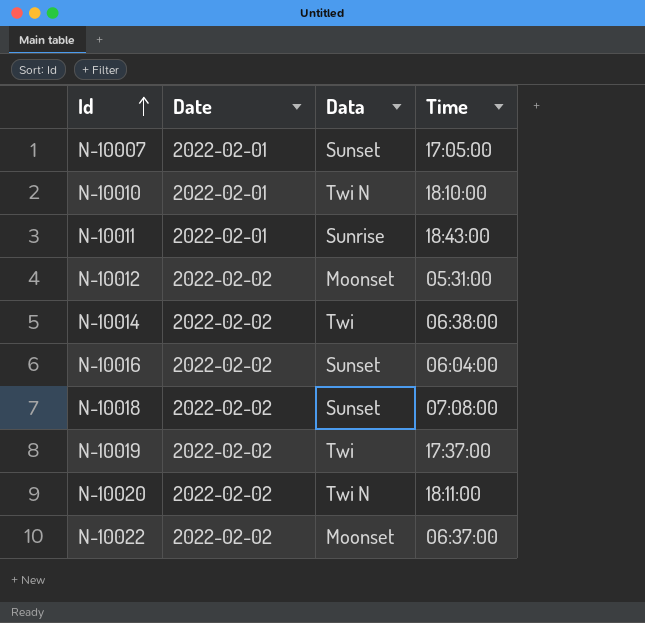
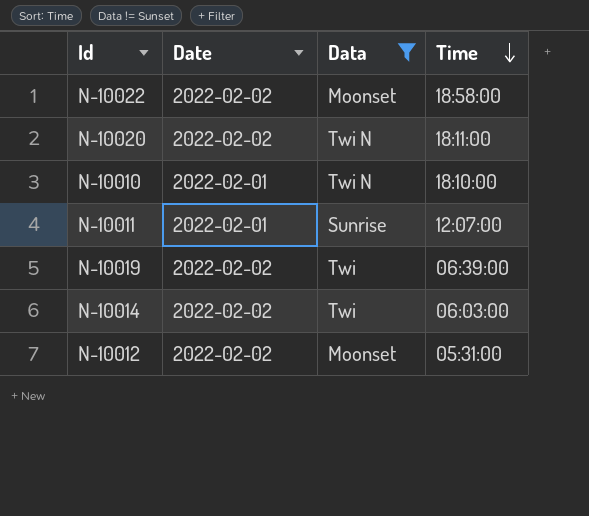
filter: none -> Data != Sunset
row order: Id ascending -> Time descending
N-10022 | Time: 06:37:00 -> 18:58:00
N-10011 | Time: 18:43:00 -> 12:07:00
N-10019 | Time: 17:37:00 -> 06:39:00
N-10014 | Time: 06:38:00 -> 06:03:00

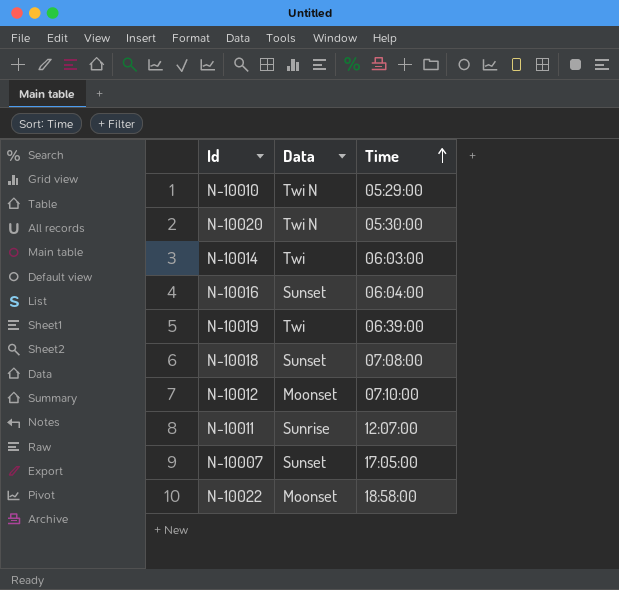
filter: Data != Sunset -> none
row order: Time descending -> Time ascending
column Date | position: 2 -> none
N-10010 | Time: 18:10:00 -> 05:29:00
N-10020 | Time: 18:11:00 -> 05:30:00
N-10012 | Time: 05:31:00 -> 07:10:00

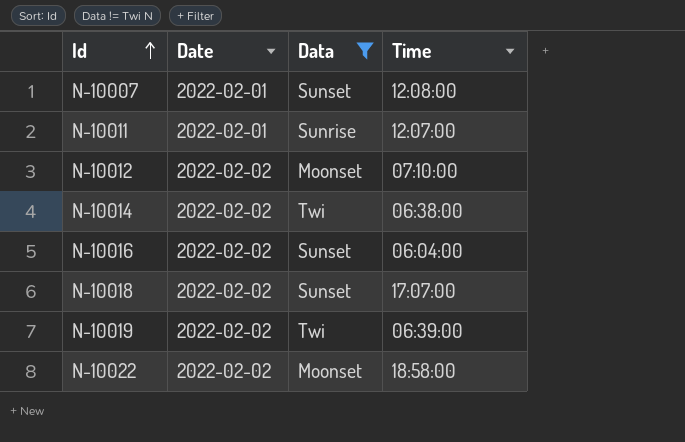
filter: none -> Data != Twi N
row order: Time ascending -> Id ascending
column Date | position: none -> 2
N-10007 | Time: 17:05:00 -> 12:08:00
N-10014 | Time: 06:03:00 -> 06:38:00
N-10018 | Time: 07:08:00 -> 17:07:00

